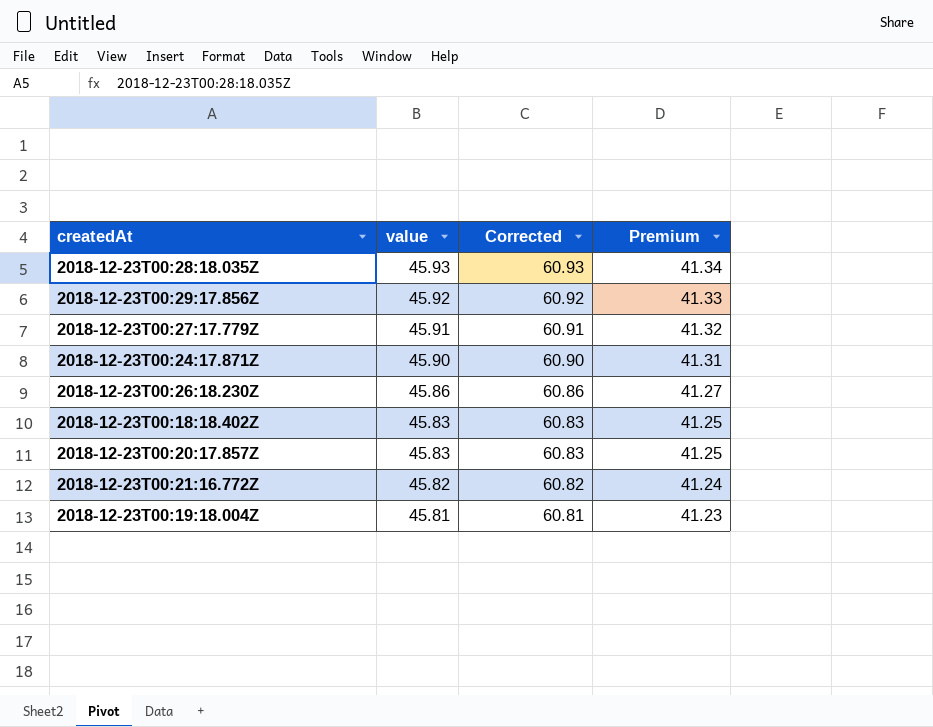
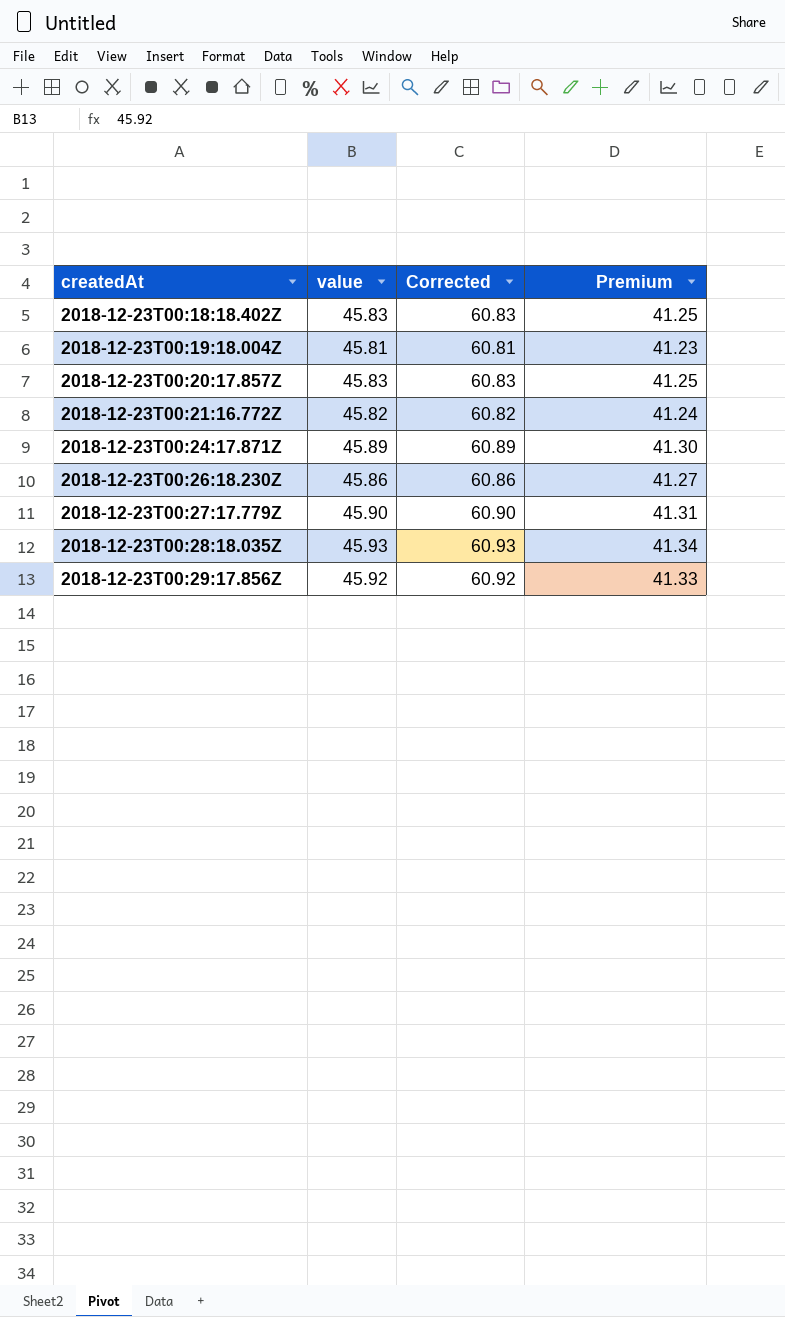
row order: value descending -> createdAt ascending
2018-12-23T00:24:17.871Z | value: 45.90 -> 45.89
2018-12-23T00:24:17.871Z | Corrected: 60.90 -> 60.89
2018-12-23T00:24:17.871Z | Premium: 41.31 -> 41.30
2018-12-23T00:27:17.779Z | value: 45.91 -> 45.90
2018-12-23T00:27:17.779Z | Corrected: 60.91 -> 60.90
2018-12-23T00:27:17.779Z | Premium: 41.32 -> 41.31

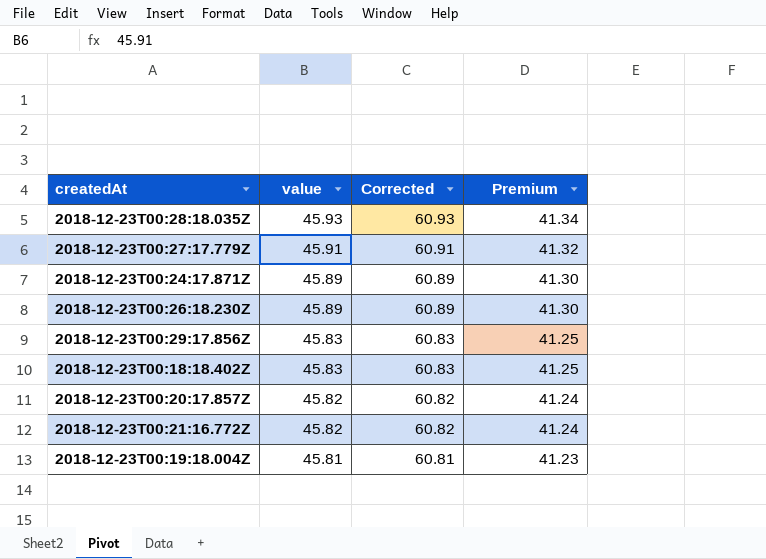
row order: createdAt ascending -> value descending
2018-12-23T00:27:17.779Z | value: 45.90 -> 45.91
2018-12-23T00:27:17.779Z | Corrected: 60.90 -> 60.91
2018-12-23T00:27:17.779Z | Premium: 41.31 -> 41.32
2018-12-23T00:26:18.230Z | value: 45.86 -> 45.89
2018-12-23T00:26:18.230Z | Corrected: 60.86 -> 60.89
2018-12-23T00:26:18.230Z | Premium: 41.27 -> 41.30
2018-12-23T00:29:17.856Z | value: 45.92 -> 45.83
2018-12-23T00:29:17.856Z | Corrected: 60.92 -> 60.83
2018-12-23T00:29:17.856Z | Premium: 41.33 -> 41.25
2018-12-23T00:20:17.857Z | value: 45.83 -> 45.82
2018-12-23T00:20:17.857Z | Corrected: 60.83 -> 60.82
2018-12-23T00:20:17.857Z | Premium: 41.25 -> 41.24

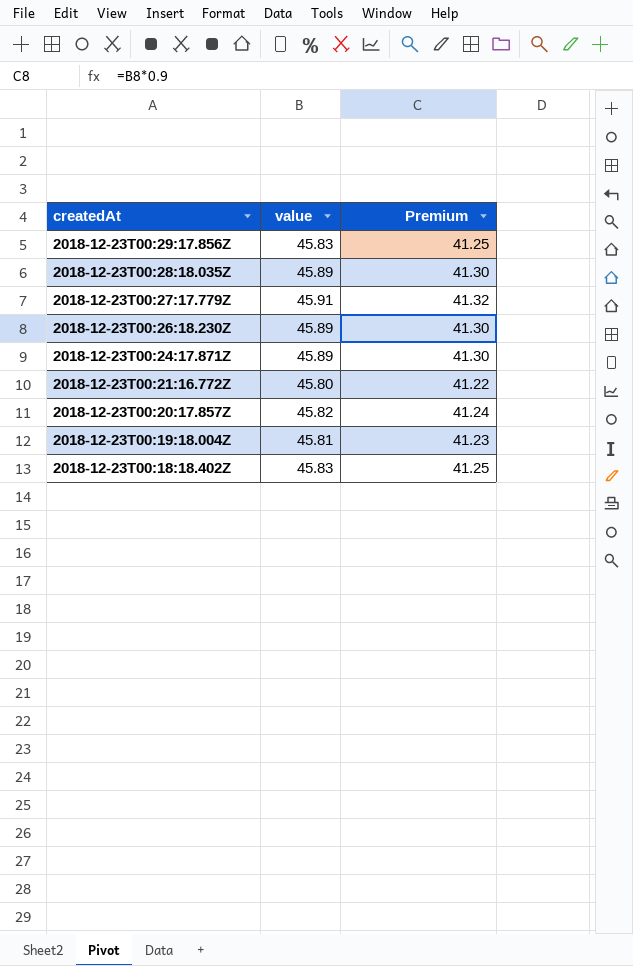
row order: value descending -> createdAt descending
column Corrected | formula: [value] + 15 -> none
2018-12-23T00:28:18.035Z | value: 45.93 -> 45.89
2018-12-23T00:28:18.035Z | Premium: 41.34 -> 41.30
2018-12-23T00:21:16.772Z | value: 45.82 -> 45.80
2018-12-23T00:21:16.772Z | Premium: 41.24 -> 41.22

